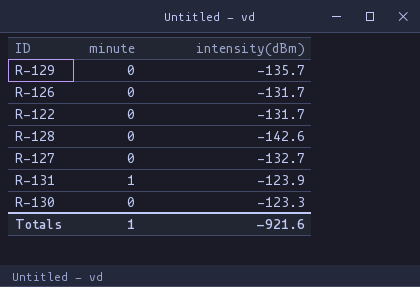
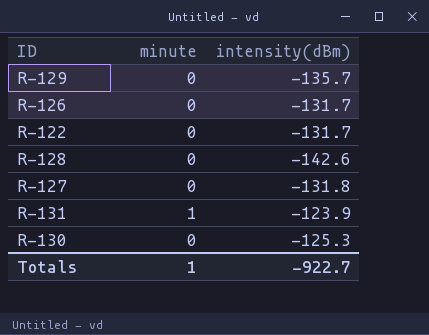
R-127 | intensity(dBm): -132.7 -> -131.8
R-130 | intensity(dBm): -123.3 -> -125.3
Totals | intensity(dBm): -921.6 -> -922.7

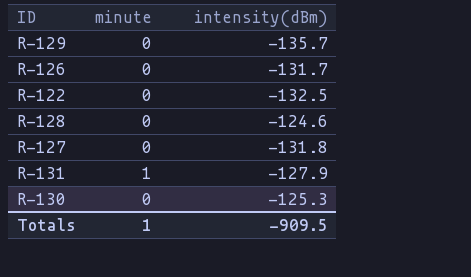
R-122 | intensity(dBm): -131.7 -> -132.5
R-128 | intensity(dBm): -142.6 -> -124.6
R-131 | intensity(dBm): -123.9 -> -127.9
Totals | intensity(dBm): -922.7 -> -909.5

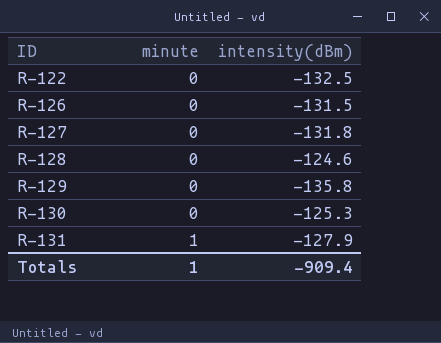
row order: none -> ID ascending
R-126 | intensity(dBm): -131.7 -> -131.5
R-129 | intensity(dBm): -135.7 -> -135.8
Totals | intensity(dBm): -909.5 -> -909.4

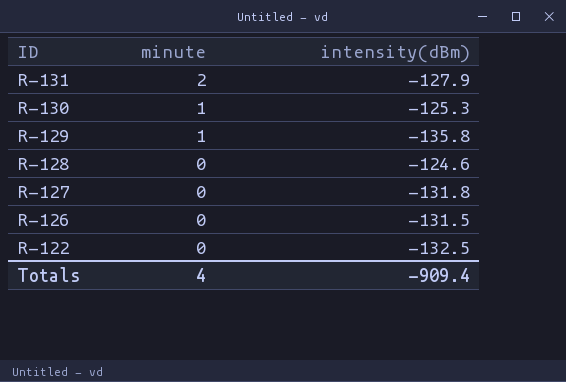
row order: ID ascending -> ID descending
R-131 | minute: 1 -> 2
R-130 | minute: 0 -> 1
R-129 | minute: 0 -> 1
Totals | minute: 1 -> 4

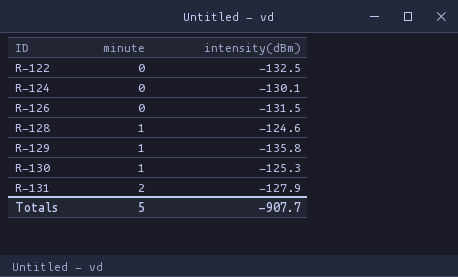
row order: ID descending -> ID ascending
row R-127: 0 | -131.8 -> none
row R-124: none -> 0 | -130.1
R-128 | minute: 0 -> 1
Totals | minute: 4 -> 5
Totals | intensity(dBm): -909.4 -> -907.7

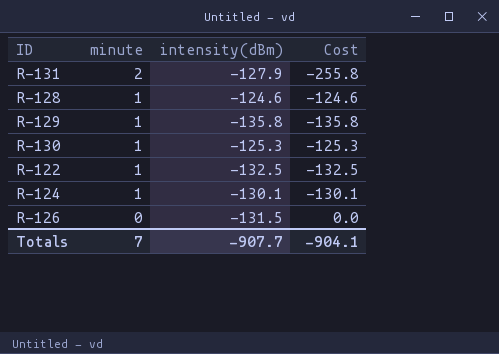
row order: ID ascending -> minute descending
column Cost | formula: none -> [minute] * [intensity(dBm)]
R-122 | minute: 0 -> 1
R-124 | minute: 0 -> 1
Totals | minute: 5 -> 7

